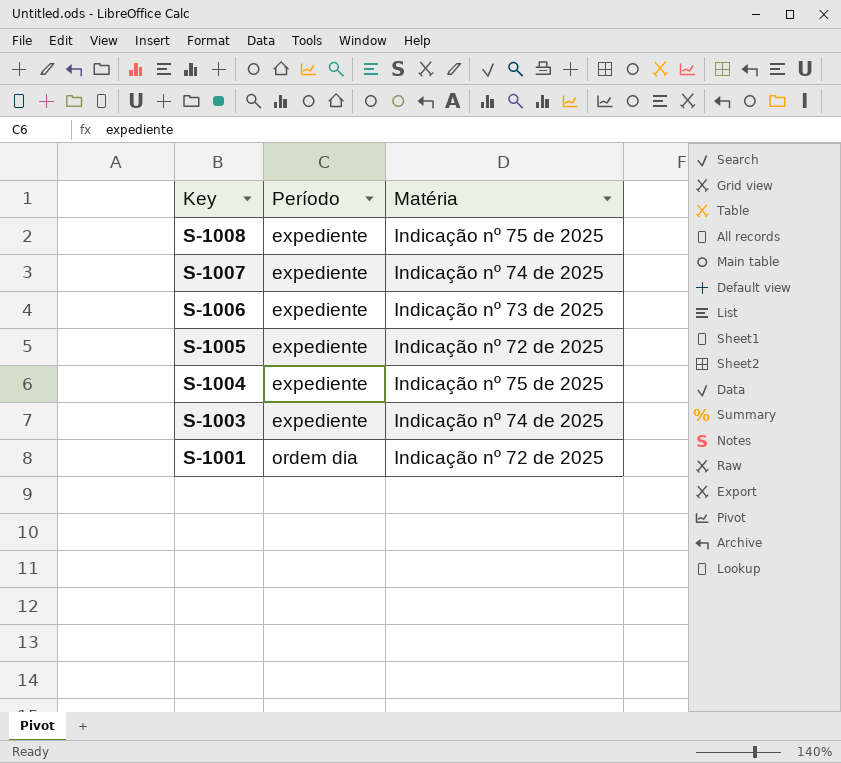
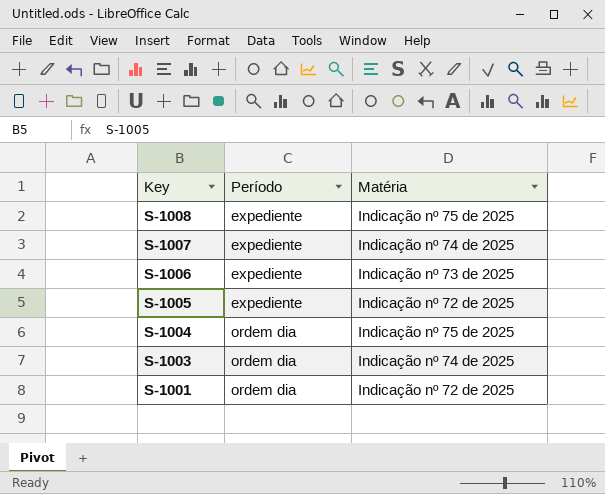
S-1004 | Período: expediente -> ordem dia
S-1003 | Período: expediente -> ordem dia

